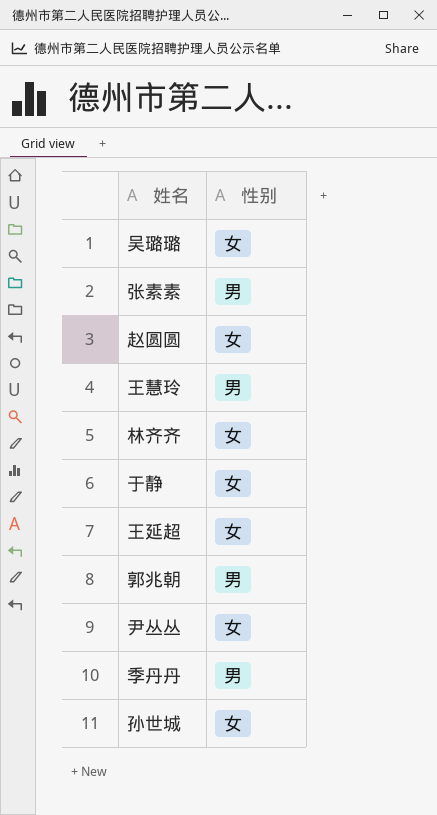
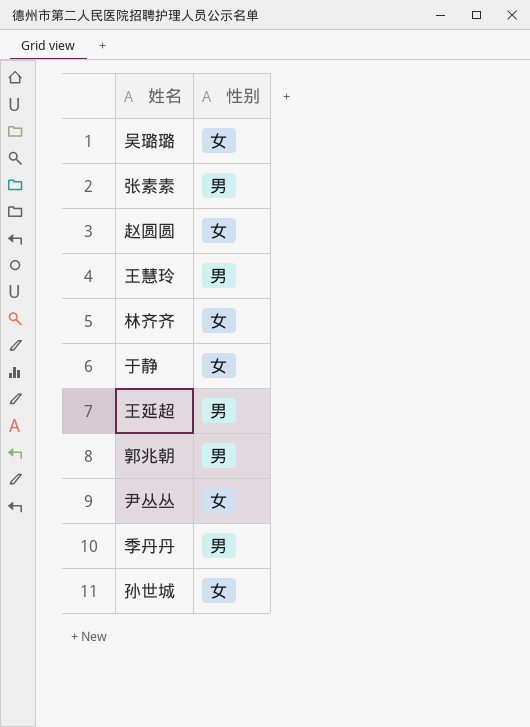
王延超 | 性别: 女 -> 男

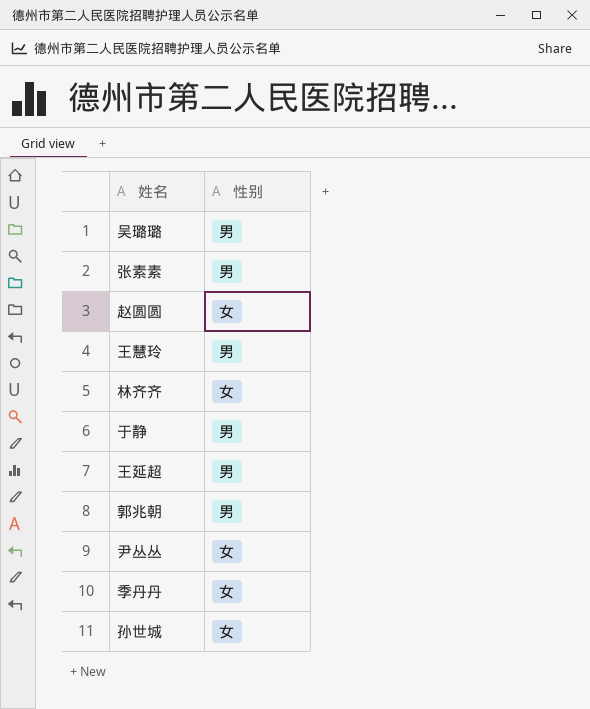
吴璐璐 | 性别: 女 -> 男
于静 | 性别: 女 -> 男
季丹丹 | 性别: 男 -> 女

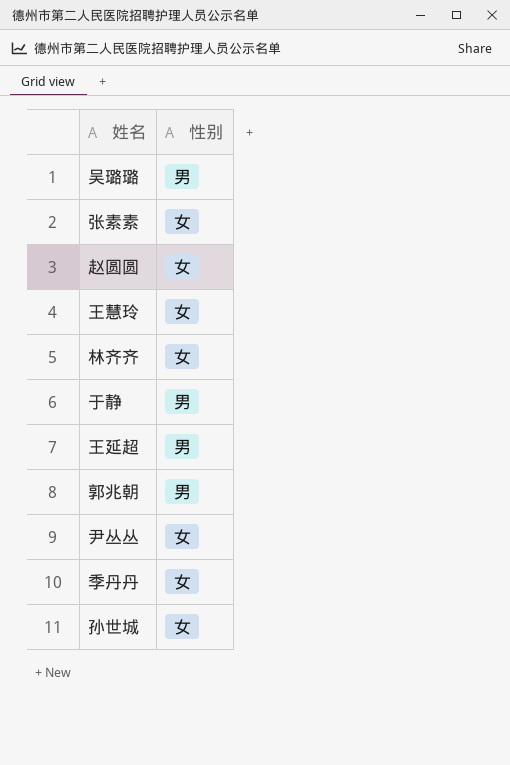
张素素 | 性别: 男 -> 女
王慧玲 | 性别: 男 -> 女

